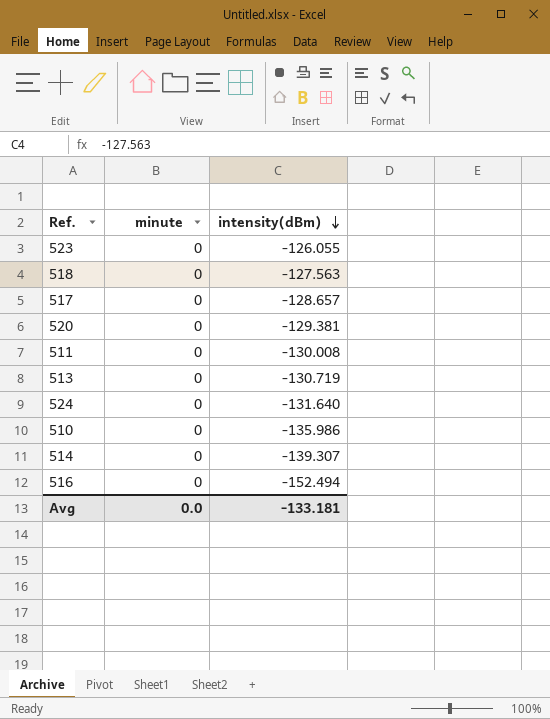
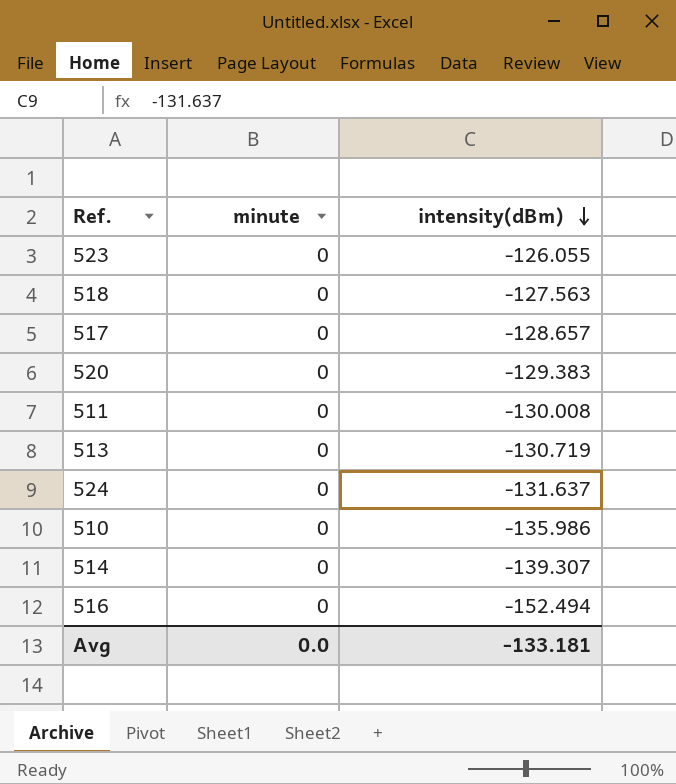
520 | intensity(dBm): -129.381 -> -129.383
524 | intensity(dBm): -131.640 -> -131.637

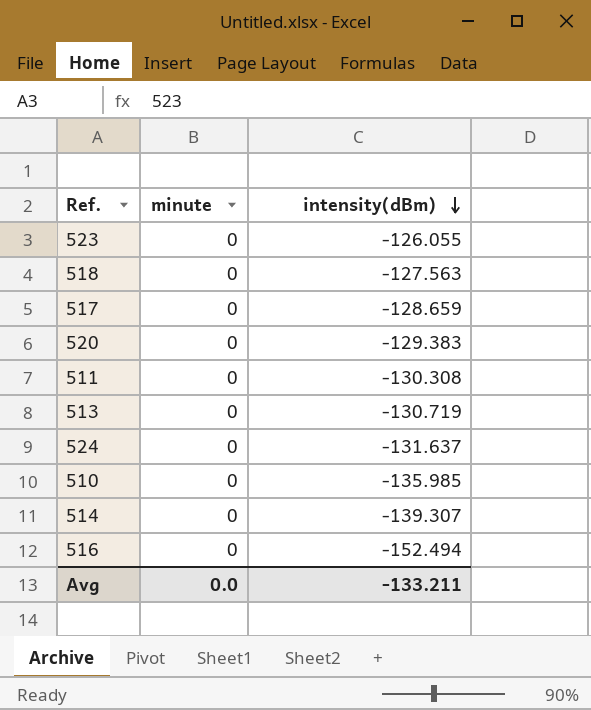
517 | intensity(dBm): -128.657 -> -128.659
511 | intensity(dBm): -130.008 -> -130.308
510 | intensity(dBm): -135.986 -> -135.985
Avg | intensity(dBm): -133.181 -> -133.211

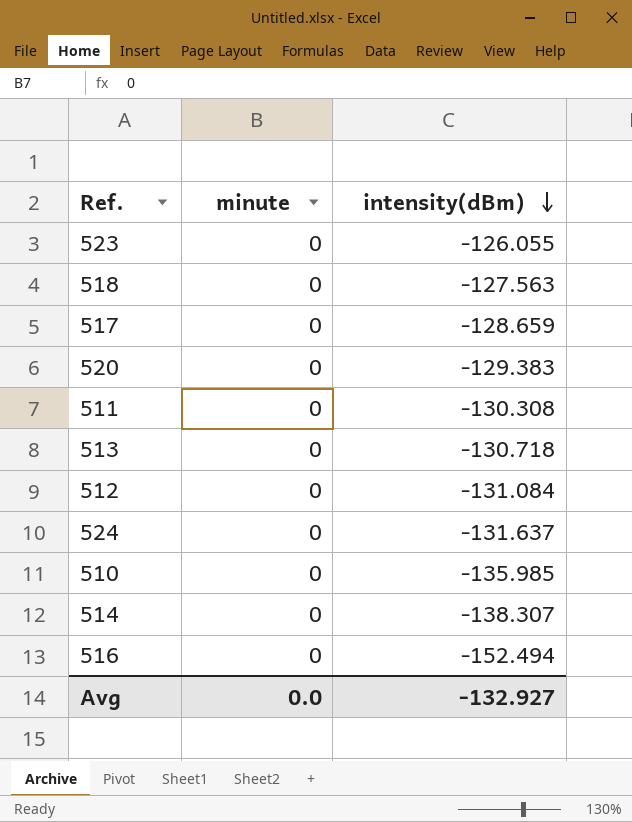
513 | intensity(dBm): -130.719 -> -130.718
row 512: none -> 0 | -131.084
514 | intensity(dBm): -139.307 -> -138.307
Avg | intensity(dBm): -133.211 -> -132.927

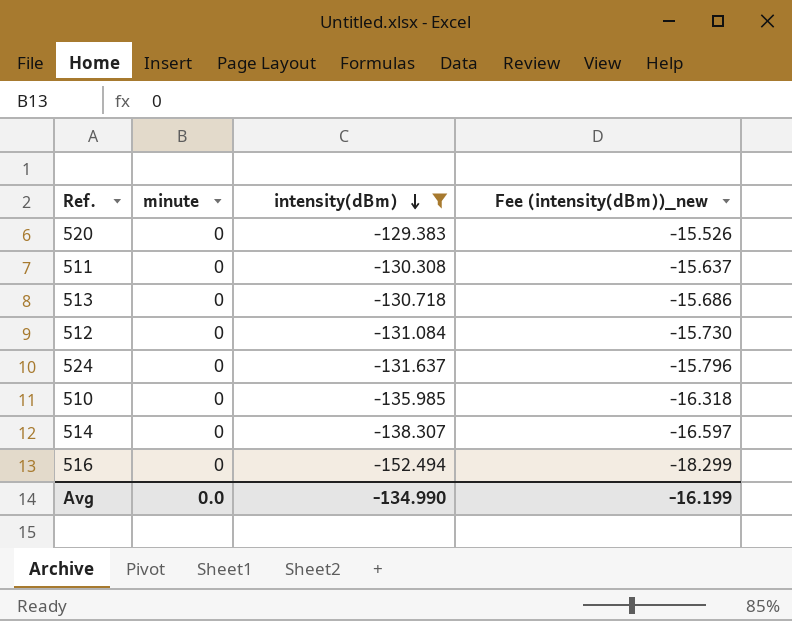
filter: none -> intensity(dBm) <= -129.383
column Fee (intensity(dBm))_new | formula: none -> [intensity(dBm)] * 0.12
Avg | intensity(dBm): -132.927 -> -134.990

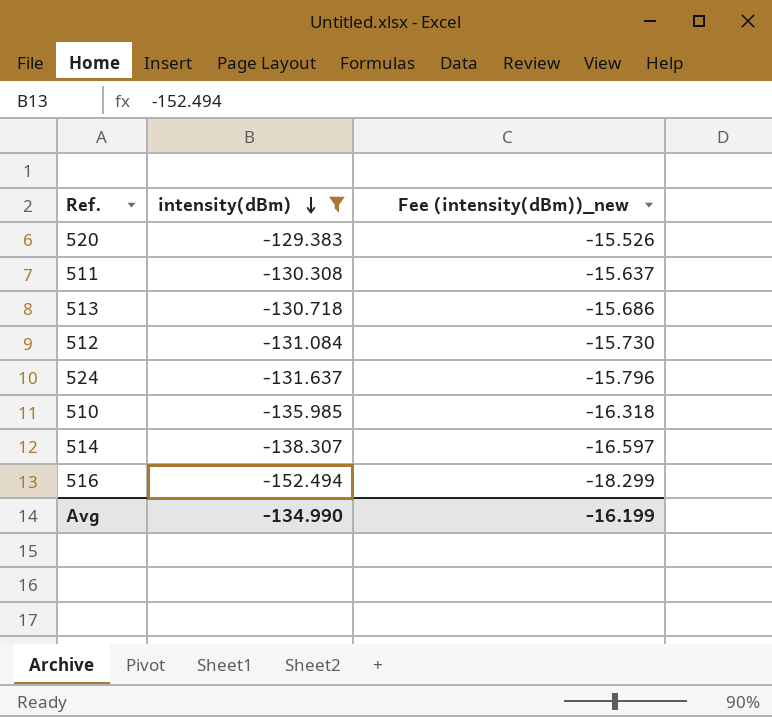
column minute | position: 2 -> none

